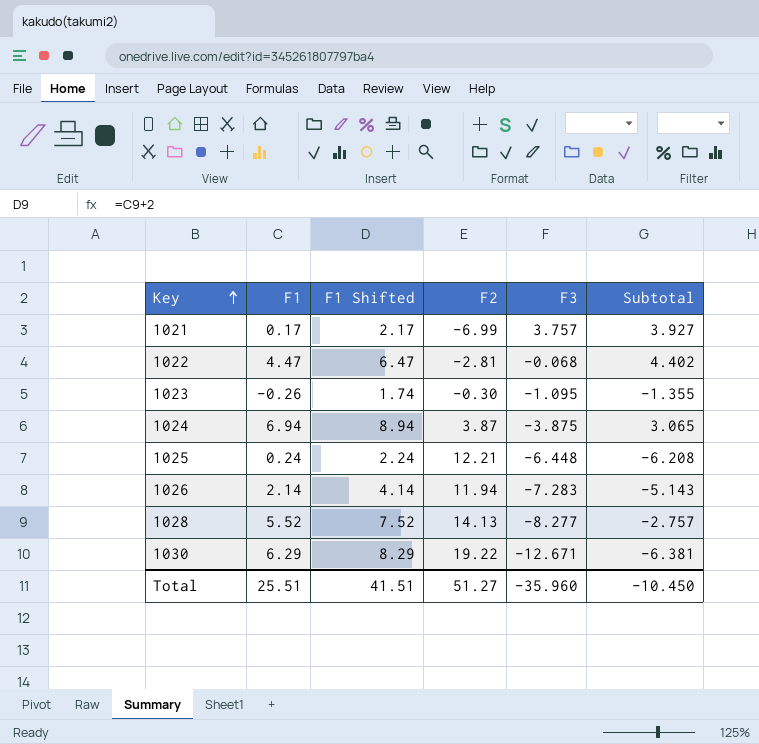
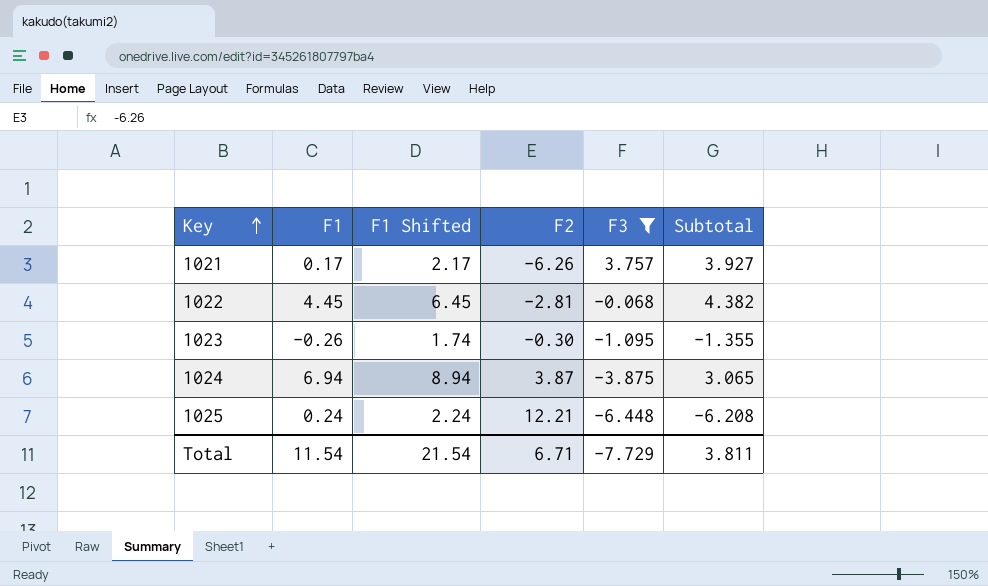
filter: none -> F3 >= -6.448
1021 | F2: -6.99 -> -6.26
1022 | F1: 4.47 -> 4.45
1022 | F1 Shifted: 6.47 -> 6.45
1022 | Subtotal: 4.402 -> 4.382
Total | F1: 25.51 -> 11.54
Total | F1 Shifted: 41.51 -> 21.54
Total | F2: 51.27 -> 6.71
Total | F3: -35.960 -> -7.729
Total | Subtotal: -10.450 -> 3.811

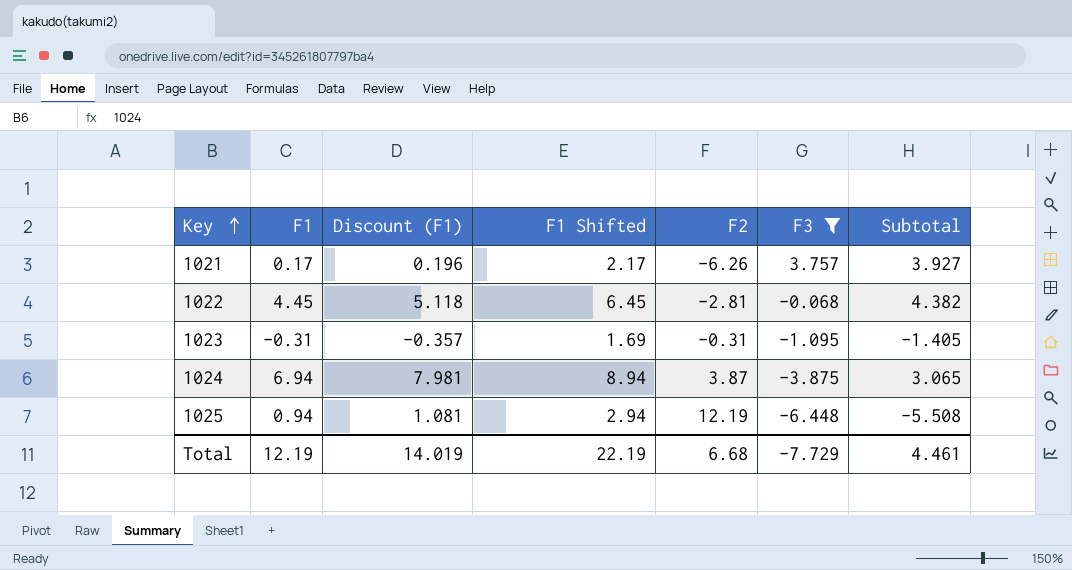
column Discount (F1) | formula: none -> [F1] * 1.15
1023 | F1: -0.26 -> -0.31
1023 | F1 Shifted: 1.74 -> 1.69
1023 | F2: -0.30 -> -0.31
1023 | Subtotal: -1.355 -> -1.405
1025 | F1: 0.24 -> 0.94
1025 | F1 Shifted: 2.24 -> 2.94
1025 | F2: 12.21 -> 12.19
1025 | Subtotal: -6.208 -> -5.508
Total | F1: 11.54 -> 12.19
Total | F1 Shifted: 21.54 -> 22.19
Total | F2: 6.71 -> 6.68
Total | Subtotal: 3.811 -> 4.461

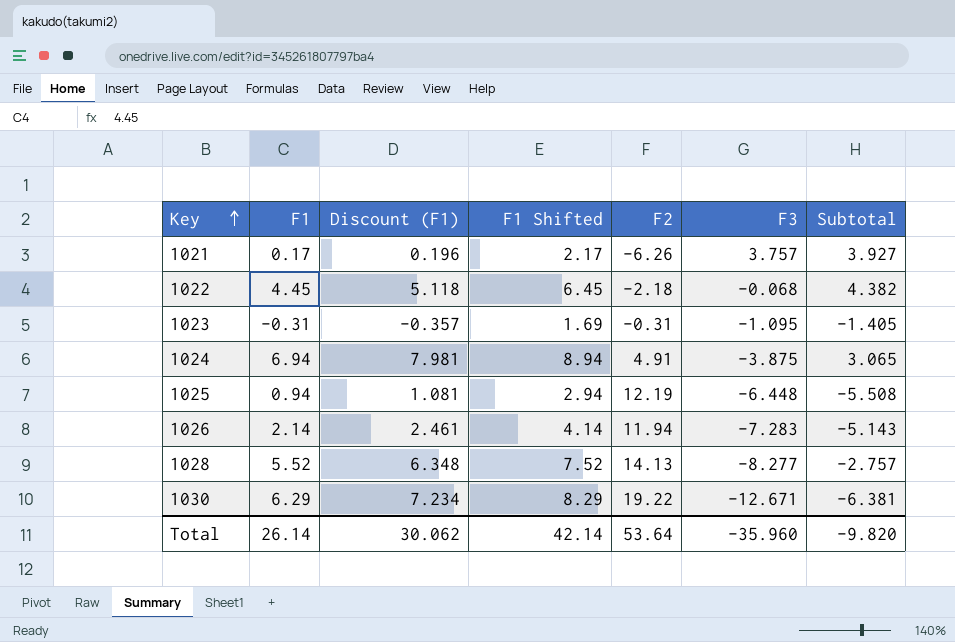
filter: F3 >= -6.448 -> none
1022 | F2: -2.81 -> -2.18
1024 | F2: 3.87 -> 4.91
Total | F1: 12.19 -> 26.14
Total | Discount (F1): 14.019 -> 30.062
Total | F1 Shifted: 22.19 -> 42.14
Total | F2: 6.68 -> 53.64
Total | F3: -7.729 -> -35.960
Total | Subtotal: 4.461 -> -9.820

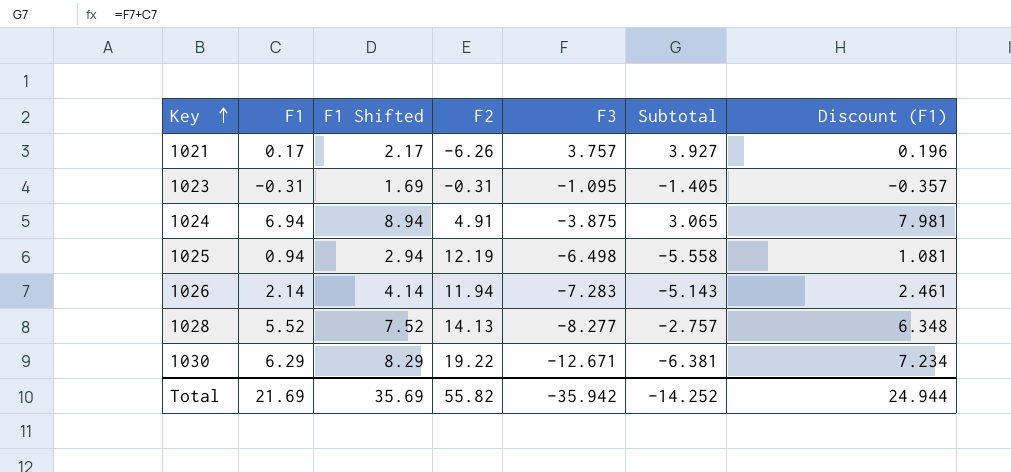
column Discount (F1) | position: 3 -> 7
row 1022: 4.45 | 5.118 | 6.45 | -2.18 | -0.068 | 4.382 -> none
1025 | F3: -6.448 -> -6.498
1025 | Subtotal: -5.508 -> -5.558
Total | F1: 26.14 -> 21.69
Total | F1 Shifted: 42.14 -> 35.69
Total | F2: 53.64 -> 55.82
Total | F3: -35.960 -> -35.942
Total | Subtotal: -9.820 -> -14.252
Total | Discount (F1): 30.062 -> 24.944

